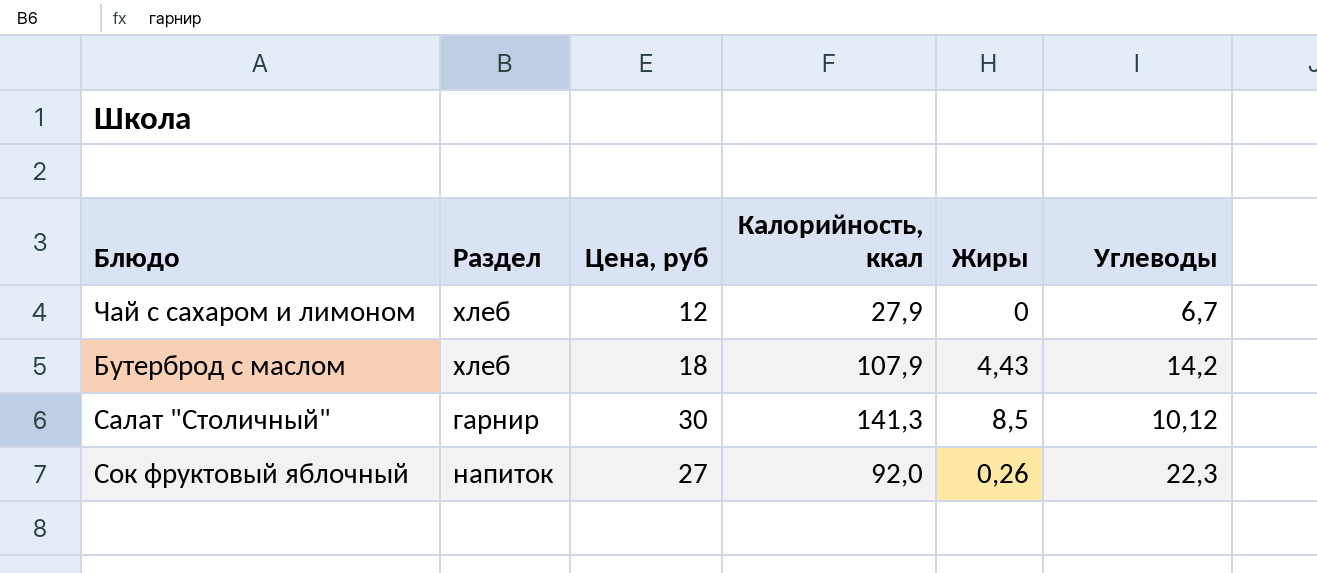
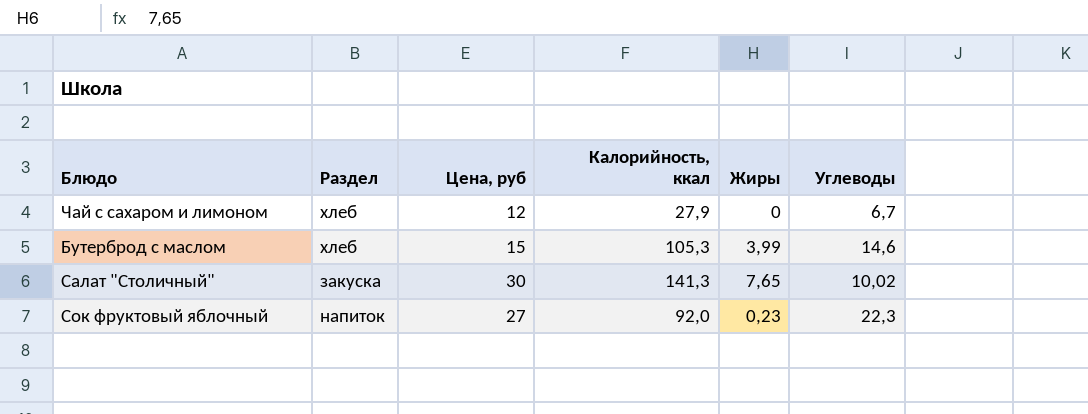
Бутерброд с маслом | Цена, руб: 18 -> 15
Бутерброд с маслом | Калорийность, ккал: 107,9 -> 105,3
Бутерброд с маслом | Жиры: 4,43 -> 3,99
Бутерброд с маслом | Углеводы: 14,2 -> 14,6
Салат "Столичный" | Раздел: гарнир -> закуска
Салат "Столичный" | Жиры: 8,5 -> 7,65
Салат "Столичный" | Углеводы: 10,12 -> 10,02
Сок фруктовый яблочный | Жиры: 0,26 -> 0,23

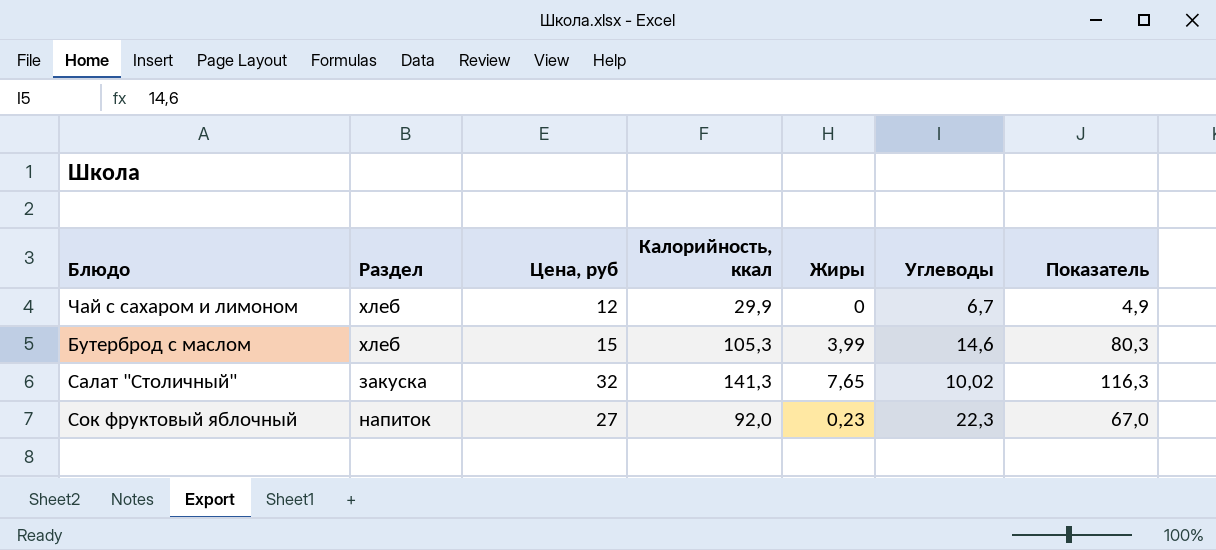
column Показатель | formula: none -> [Калорийность, ккал] - 25
Чай с сахаром и лимоном | Калорийность, ккал: 27,9 -> 29,9
Салат "Столичный" | Цена, руб: 30 -> 32

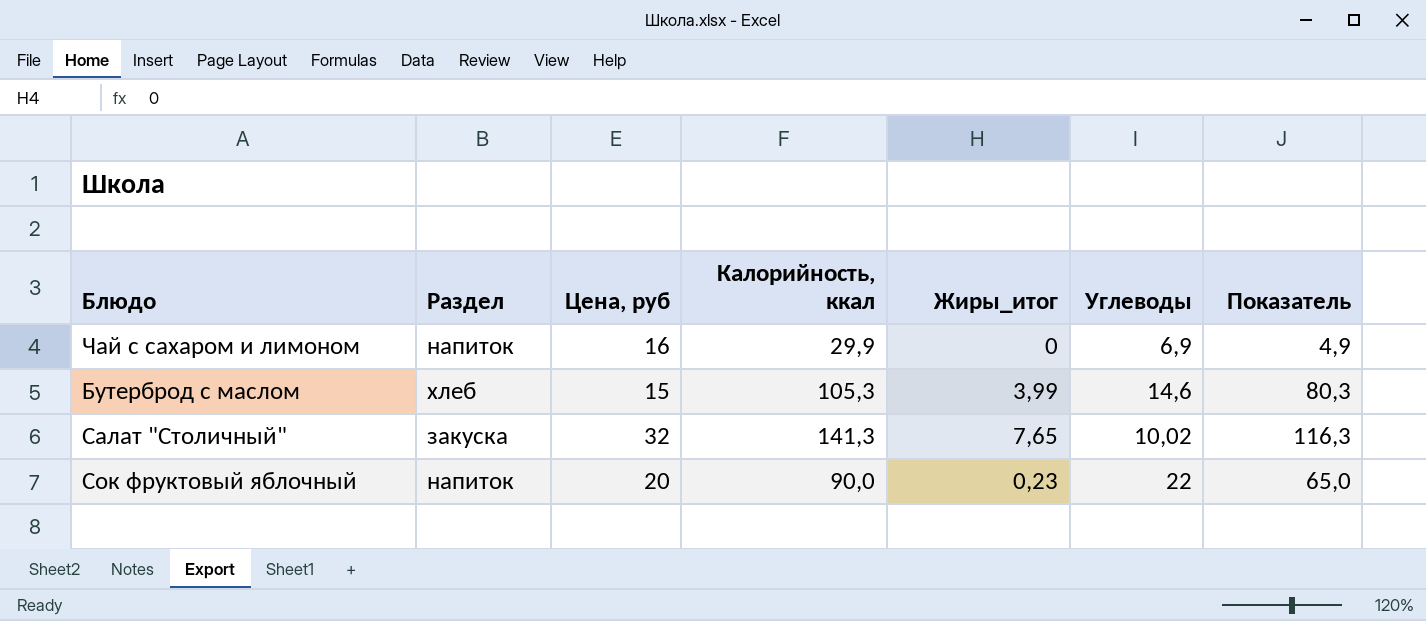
column name: Жиры -> Жиры_итог
Чай с сахаром и лимоном | Раздел: хлеб -> напиток
Чай с сахаром и лимоном | Цена, руб: 12 -> 16
Чай с сахаром и лимоном | Углеводы: 6,7 -> 6,9
Сок фруктовый яблочный | Цена, руб: 27 -> 20
Сок фруктовый яблочный | Калорийность, ккал: 92,0 -> 90,0
Сок фруктовый яблочный | Углеводы: 22,3 -> 22
Сок фруктовый яблочный | Показатель: 67,0 -> 65,0

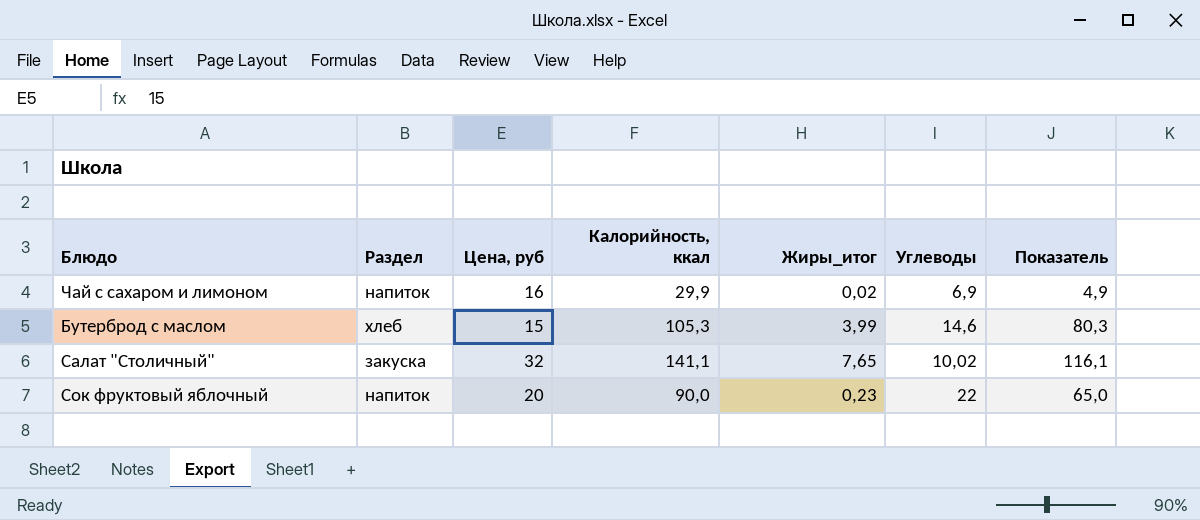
Чай с сахаром и лимоном | Жиры_итог: 0 -> 0,02
Салат "Столичный" | Калорийность, ккал: 141,3 -> 141,1
Салат "Столичный" | Показатель: 116,3 -> 116,1

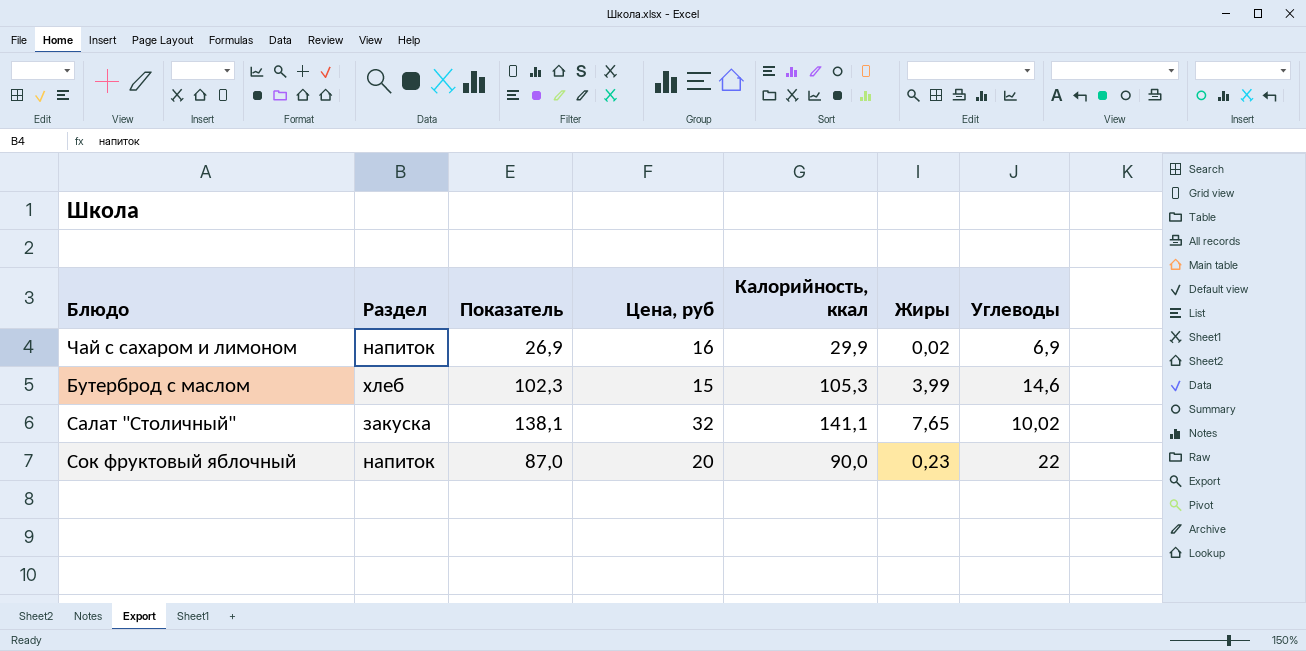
column Показатель | formula: [Калорийность, ккал] - 25 -> [Калорийность, ккал] - 3
column Показатель | position: 7 -> 3
column name: Жиры_итог -> Жиры

